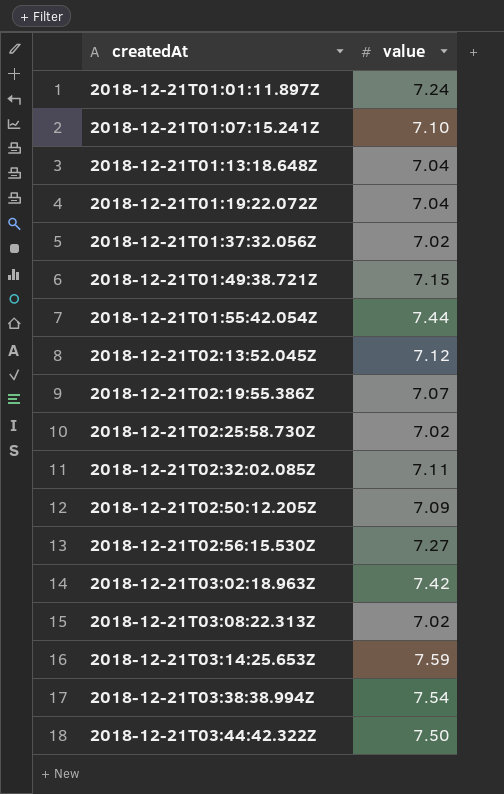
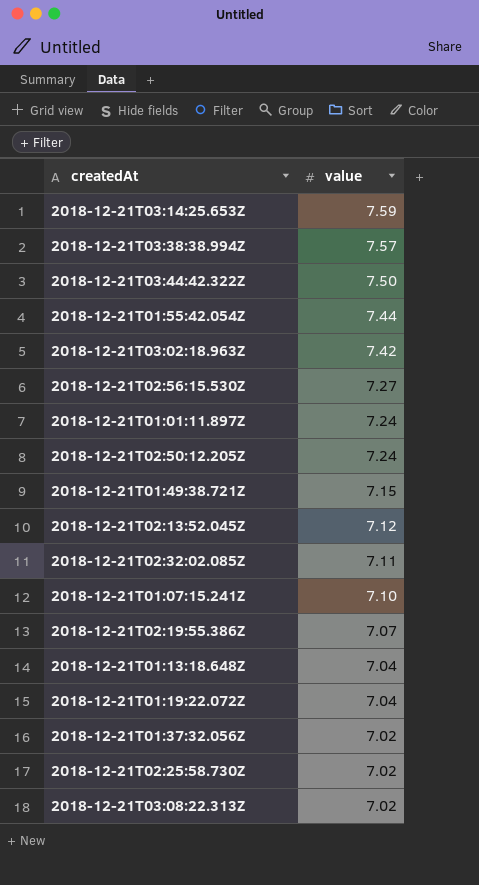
row order: createdAt ascending -> value descending
2018-12-21T03:38:38.994Z | value: 7.54 -> 7.57
2018-12-21T02:50:12.205Z | value: 7.09 -> 7.24

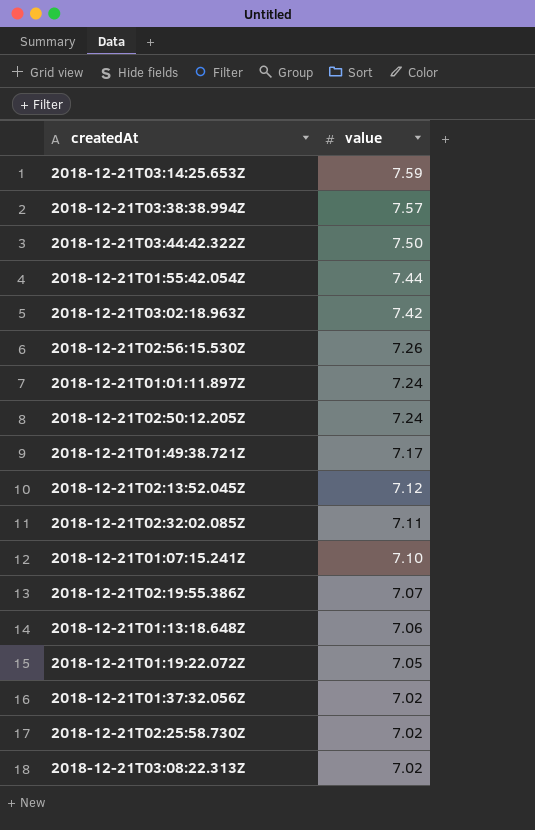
2018-12-21T02:56:15.530Z | value: 7.27 -> 7.26
2018-12-21T01:49:38.721Z | value: 7.15 -> 7.17
2018-12-21T01:13:18.648Z | value: 7.04 -> 7.06
2018-12-21T01:19:22.072Z | value: 7.04 -> 7.05

